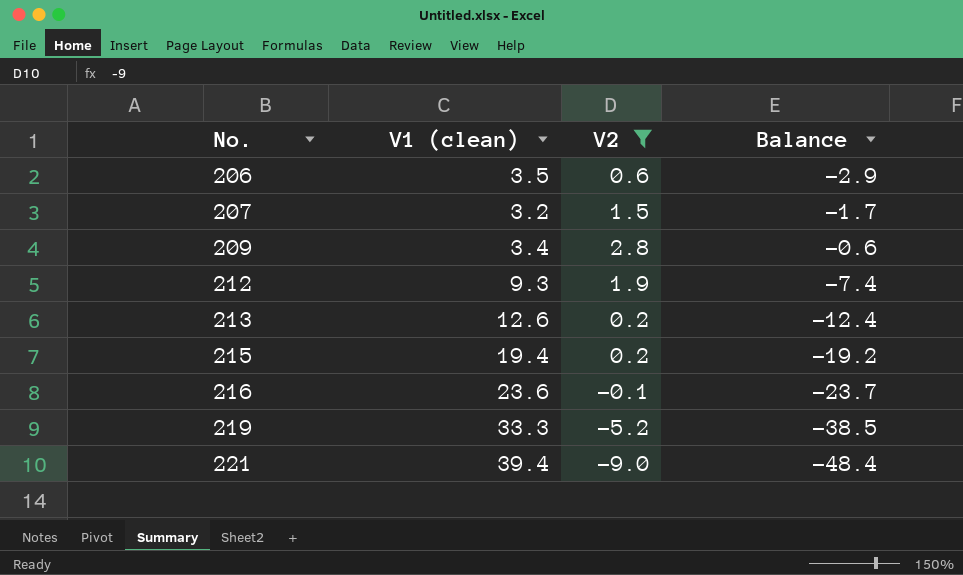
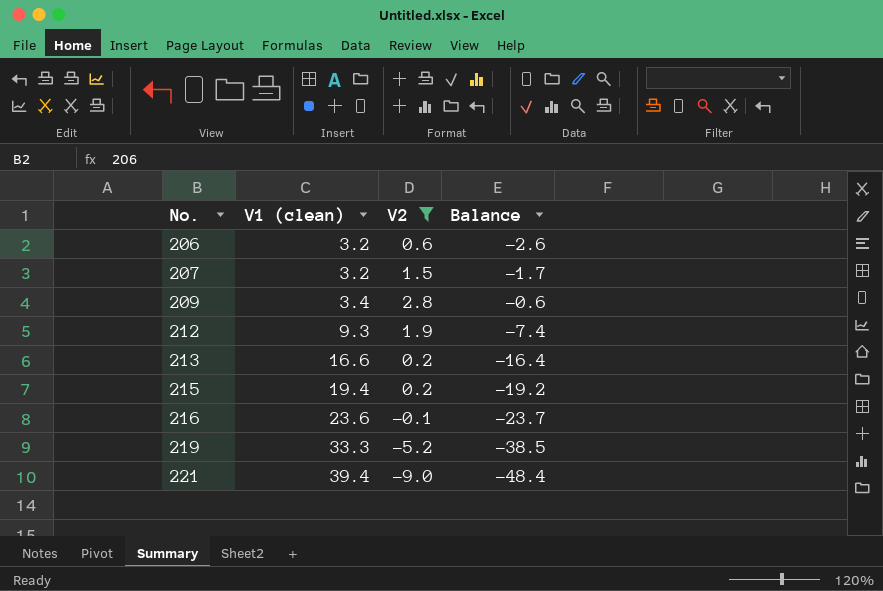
206 | V1 (clean): 3.5 -> 3.2
206 | Balance: -2.9 -> -2.6
213 | V1 (clean): 12.6 -> 16.6
213 | Balance: -12.4 -> -16.4

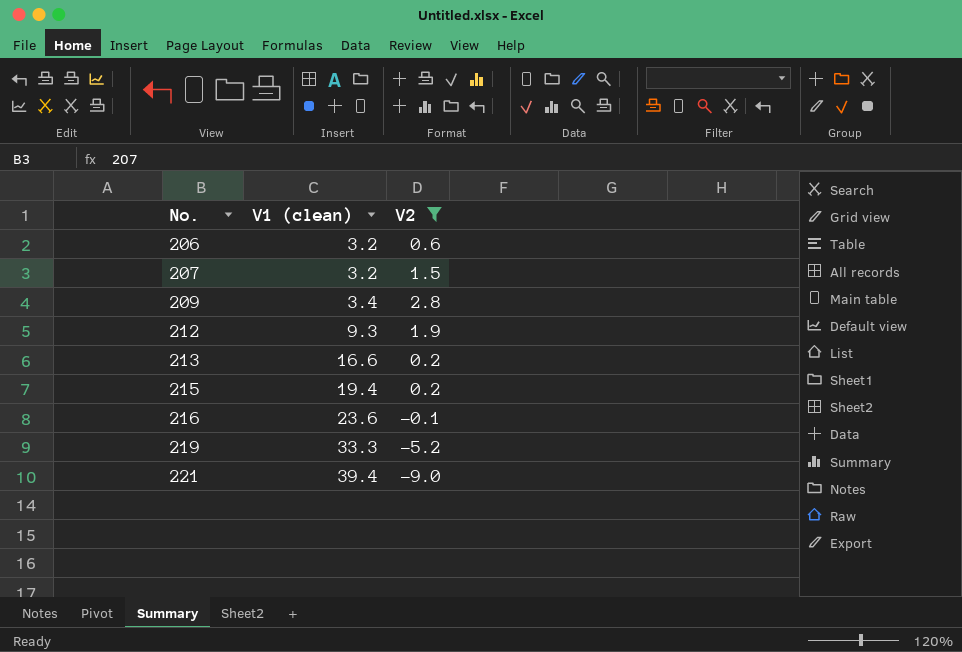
column Balance | formula: [V2] - [V1 (clean)] -> none

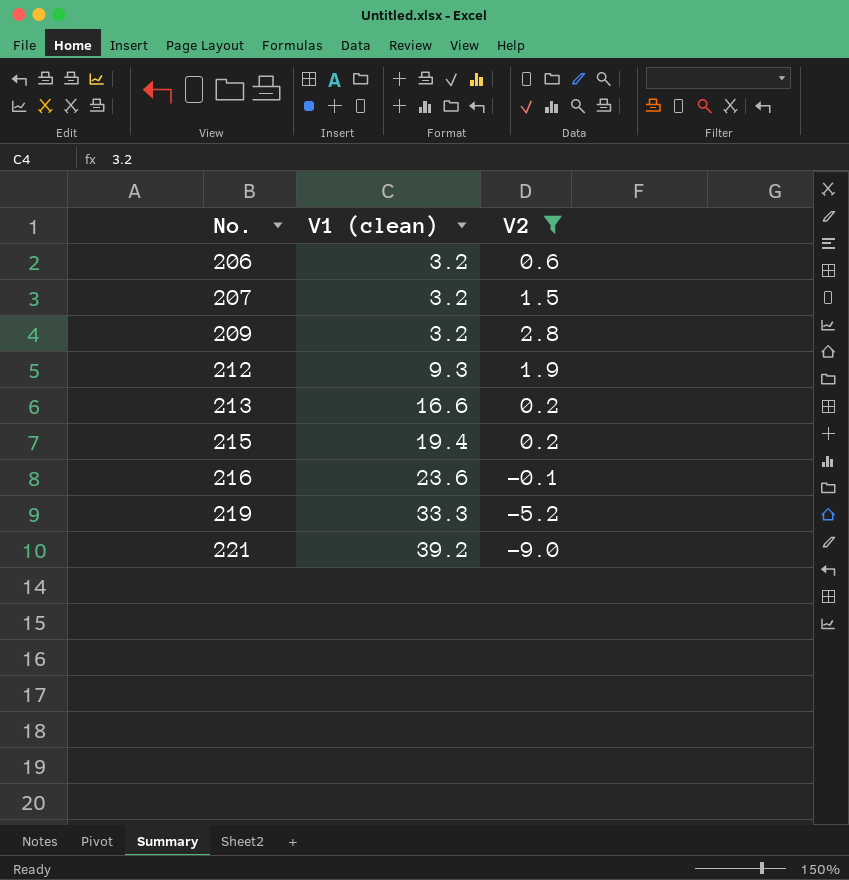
209 | V1 (clean): 3.4 -> 3.2
221 | V1 (clean): 39.4 -> 39.2

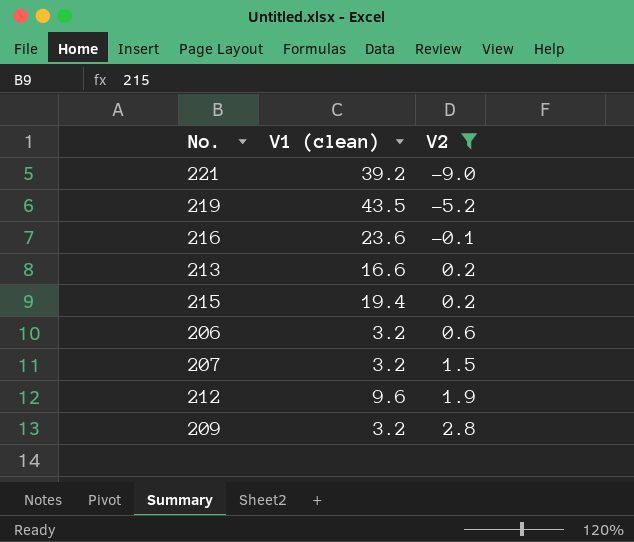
row order: No. ascending -> V2 ascending
219 | V1 (clean): 33.3 -> 43.5
212 | V1 (clean): 9.3 -> 9.6

